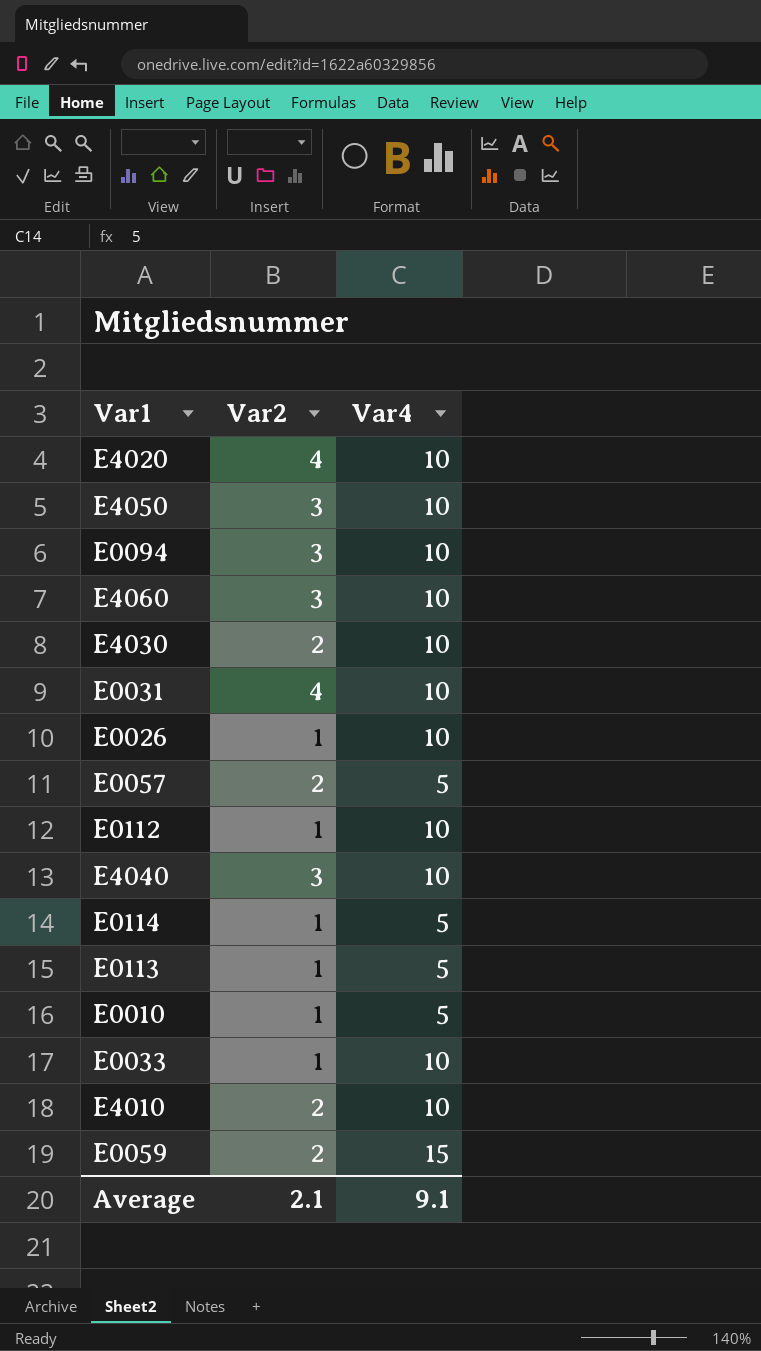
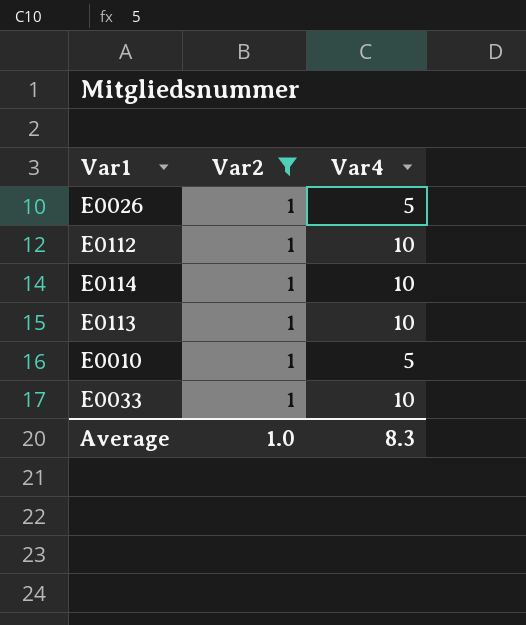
filter: none -> Var2 = 1
E0026 | Var4: 10 -> 5
E0114 | Var4: 5 -> 10
E0113 | Var4: 5 -> 10
Average | Var2: 2.1 -> 1.0
Average | Var4: 9.1 -> 8.3

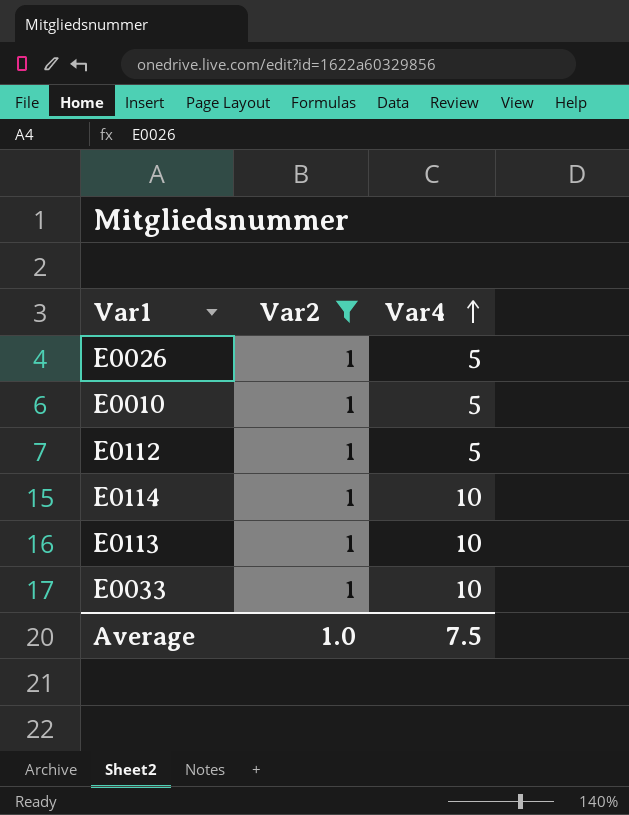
row order: none -> Var4 ascending
E0112 | Var4: 10 -> 5
Average | Var4: 8.3 -> 7.5

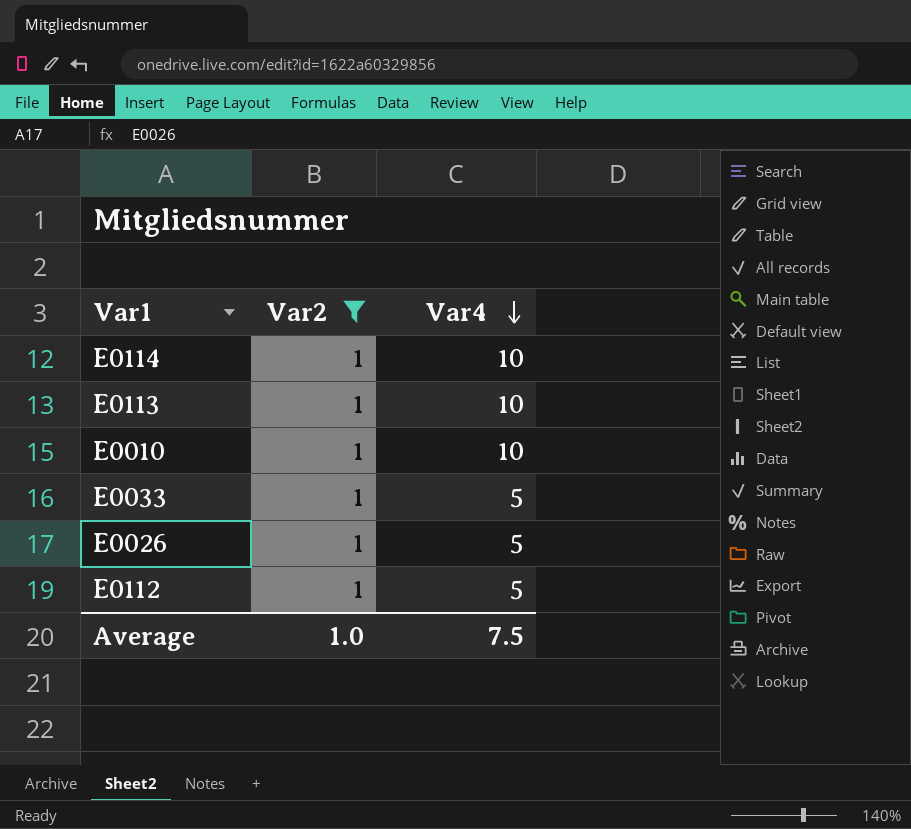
row order: Var4 ascending -> Var4 descending
E0010 | Var4: 5 -> 10
E0033 | Var4: 10 -> 5

